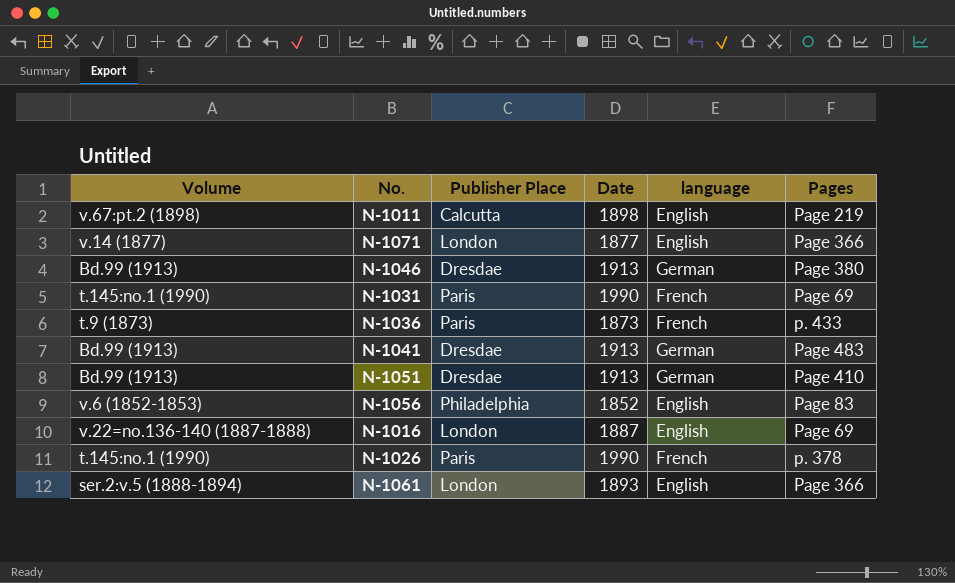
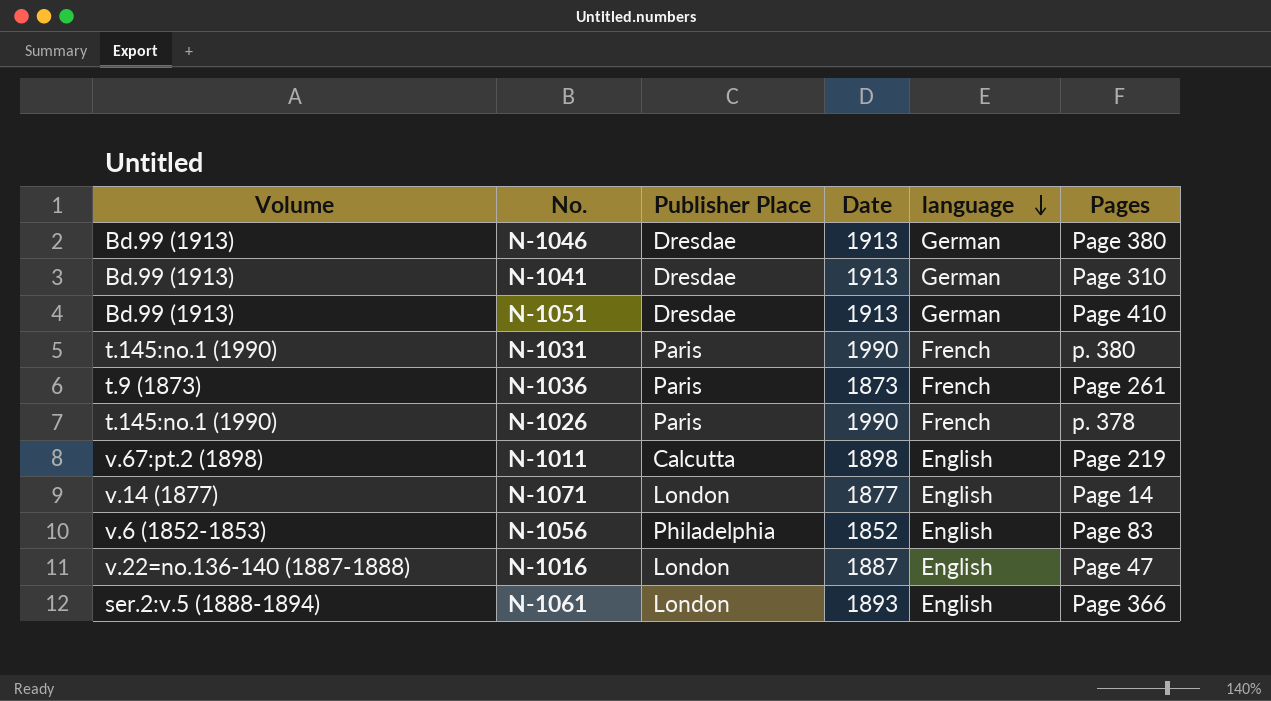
row order: none -> language descending
N-1041 | Pages: Page 483 -> Page 310
N-1031 | Pages: Page 69 -> p. 380
N-1036 | Pages: p. 433 -> Page 261
N-1071 | Pages: Page 366 -> Page 14
N-1016 | Pages: Page 69 -> Page 47

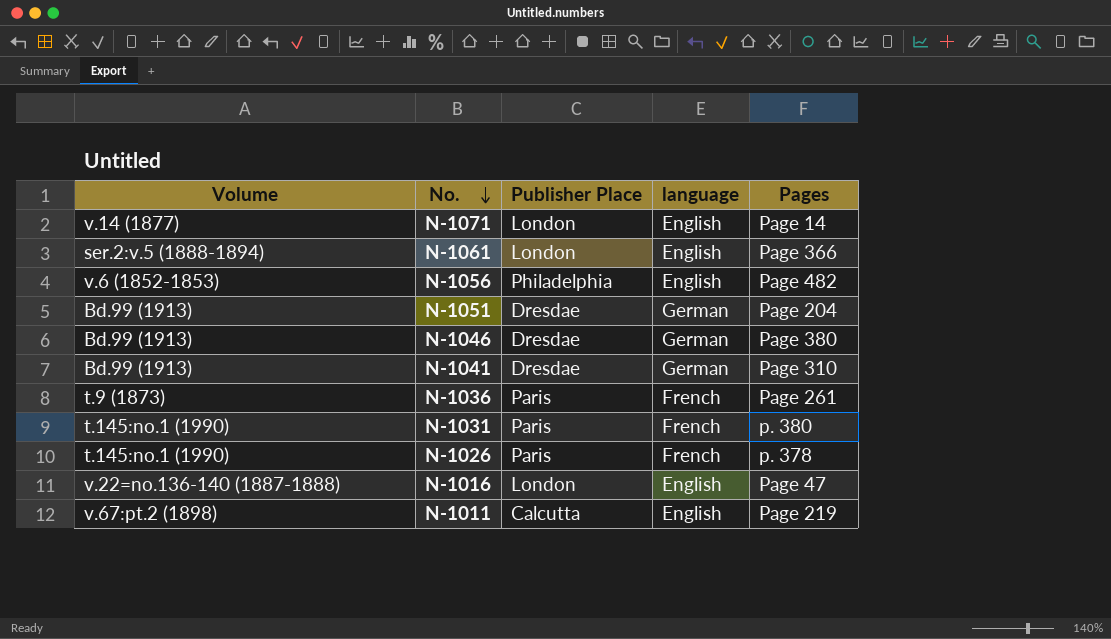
row order: language descending -> No. descending
column Date | position: 4 -> none
N-1056 | Pages: Page 83 -> Page 482
N-1051 | Pages: Page 410 -> Page 204

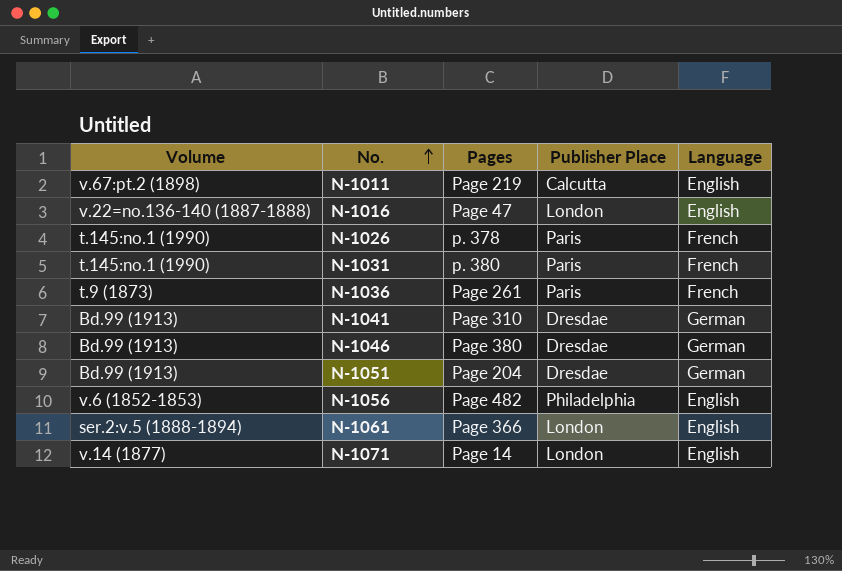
row order: No. descending -> No. ascending
column Pages | position: 5 -> 3
column name: language -> Language

